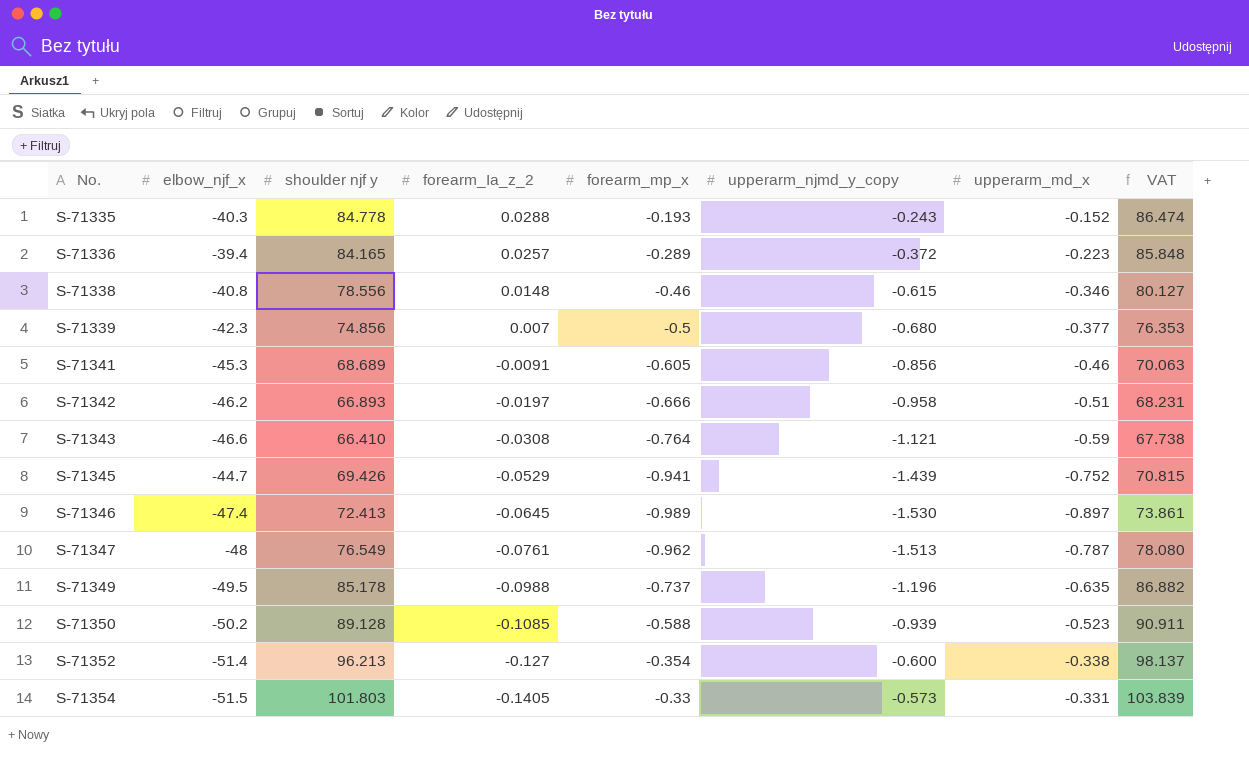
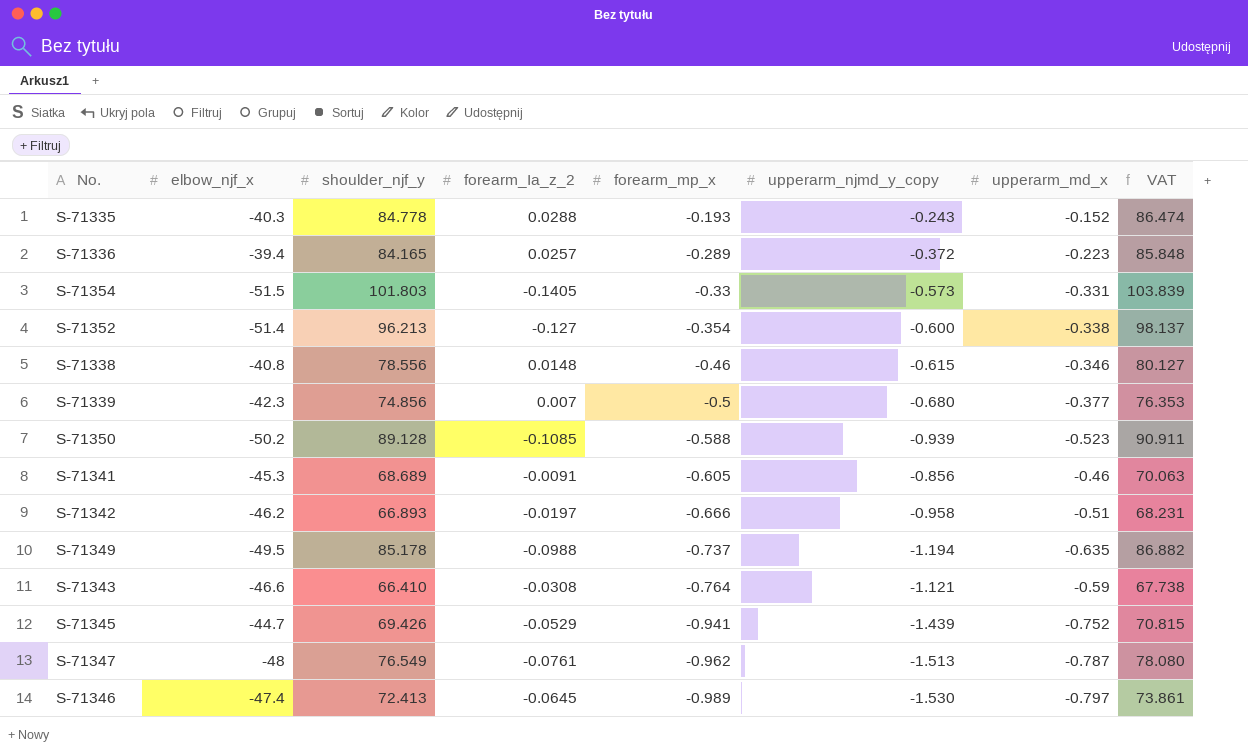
row order: No. ascending -> forearm_mp_x descending
column name: shoulder njf y -> shoulder_njf_y
S-71349 | upperarm_njmd_y_copy: -1.196 -> -1.194
S-71346 | upperarm_md_x: -0.897 -> -0.797

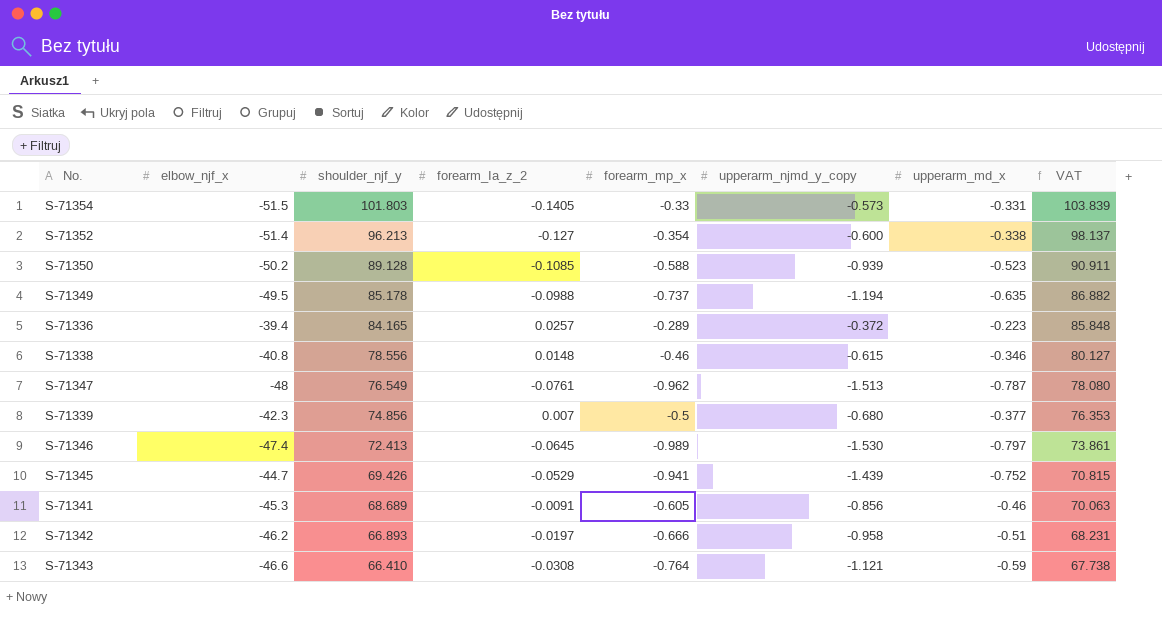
row order: forearm_mp_x descending -> shoulder_njf_y descending
row S-71335: -40.3 | 84.778 | 0.0288 | -0.193 | -0.243 | -0.152 | 86.474 -> none

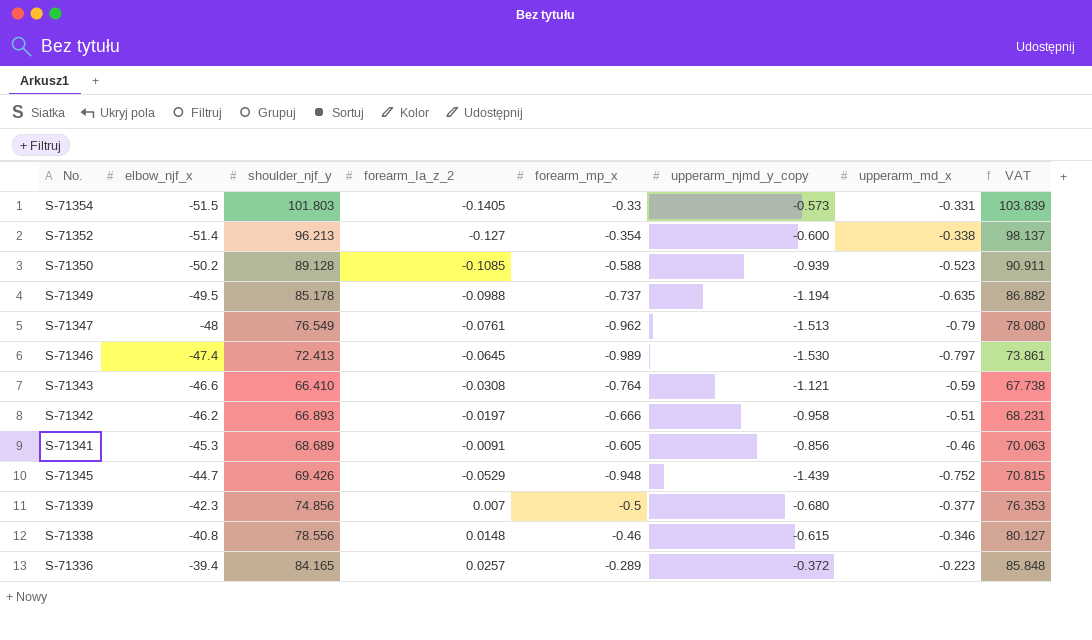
row order: shoulder_njf_y descending -> elbow_njf_x ascending
S-71347 | upperarm_md_x: -0.787 -> -0.79
S-71345 | forearm_mp_x: -0.941 -> -0.948

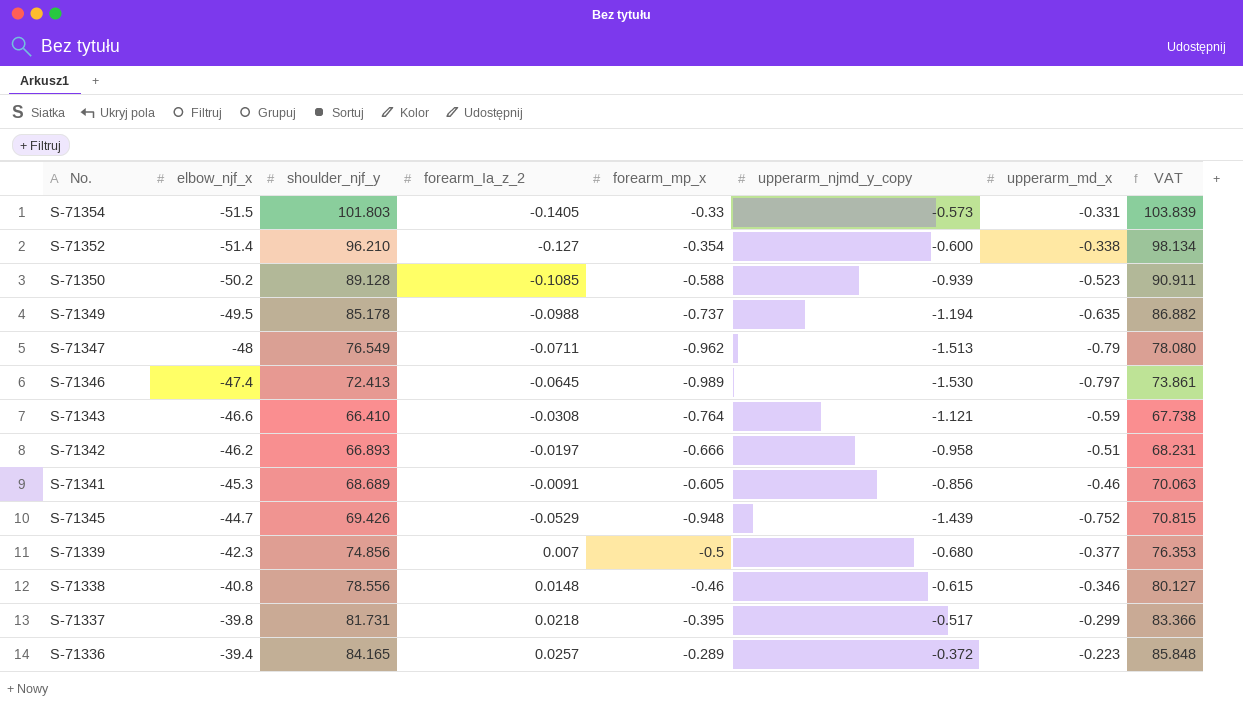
S-71352 | shoulder_njf_y: 96.213 -> 96.210
S-71352 | VAT: 98.137 -> 98.134
S-71347 | forearm_Ia_z_2: -0.0761 -> -0.0711
row S-71337: none -> -39.8 | 81.731 | 0.0218 | -0.395 | -0.517 | -0.299 | 83.366

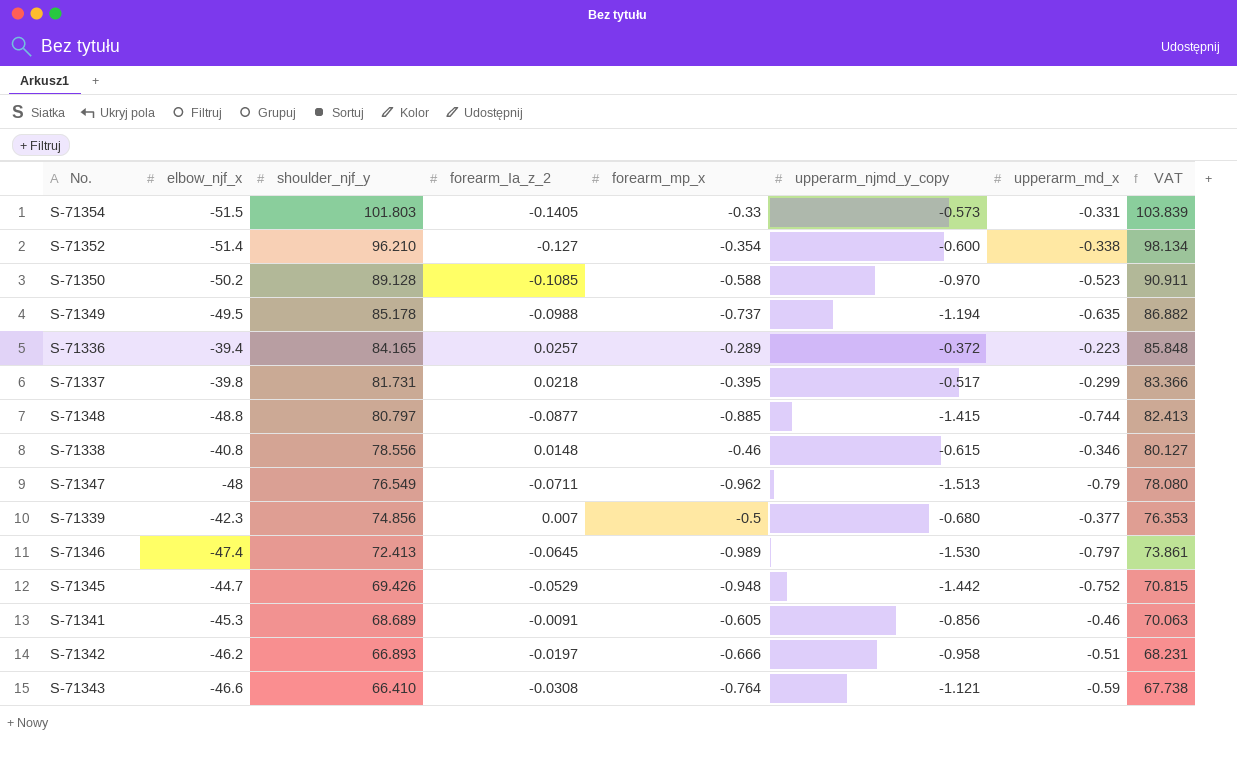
row order: elbow_njf_x ascending -> shoulder_njf_y descending
S-71350 | upperarm_njmd_y_copy: -0.939 -> -0.970
row S-71348: none -> -48.8 | 80.797 | -0.0877 | -0.885 | -1.415 | -0.744 | 82.413
S-71345 | upperarm_njmd_y_copy: -1.439 -> -1.442

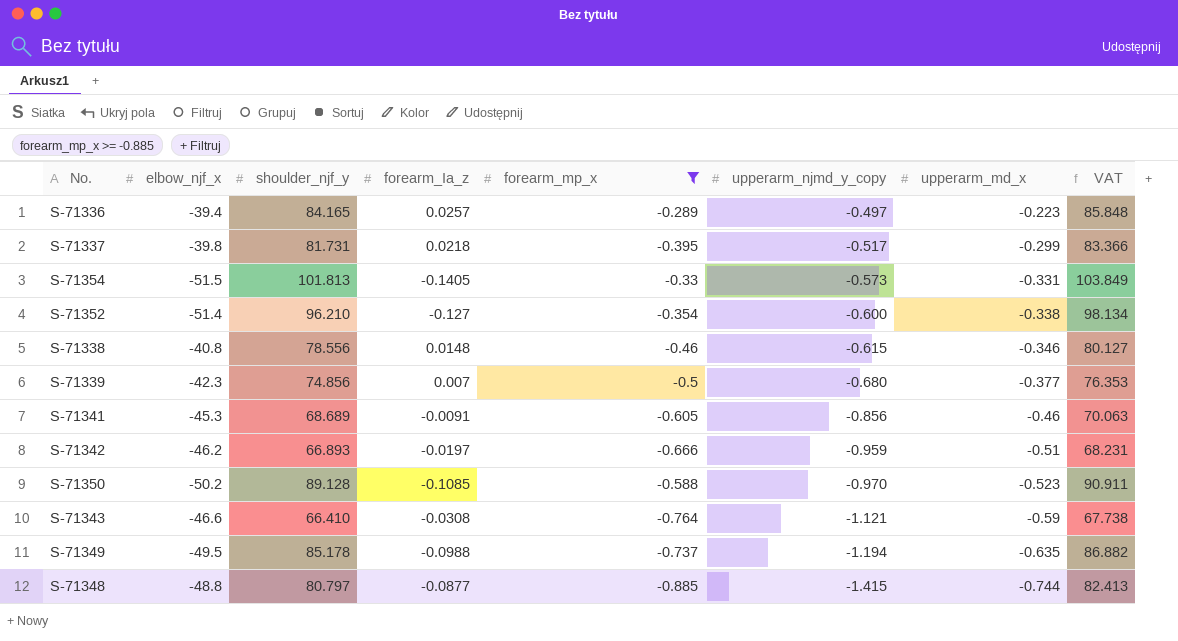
filter: none -> forearm_mp_x >= -0.885
row order: shoulder_njf_y descending -> upperarm_njmd_y_copy descending
column name: forearm_Ia_z_2 -> forearm_Ia_z
S-71336 | upperarm_njmd_y_copy: -0.372 -> -0.497
S-71354 | shoulder_njf_y: 101.803 -> 101.813
S-71354 | VAT: 103.839 -> 103.849
S-71342 | upperarm_njmd_y_copy: -0.958 -> -0.959

